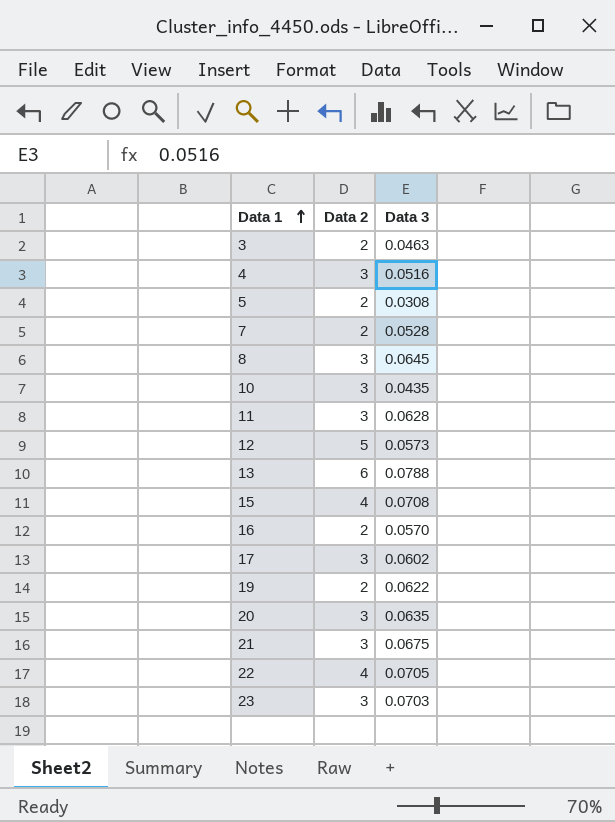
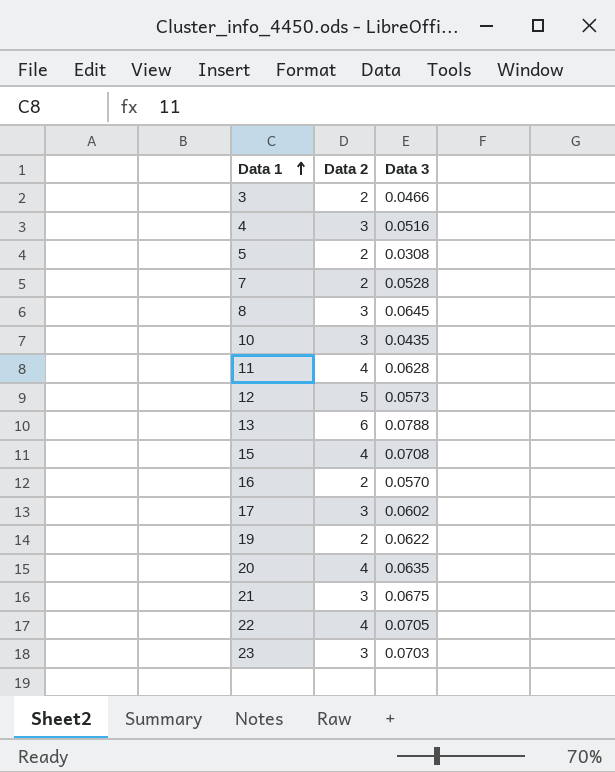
3 | Data 3: 0.0463 -> 0.0466
11 | Data 2: 3 -> 4
20 | Data 2: 3 -> 4

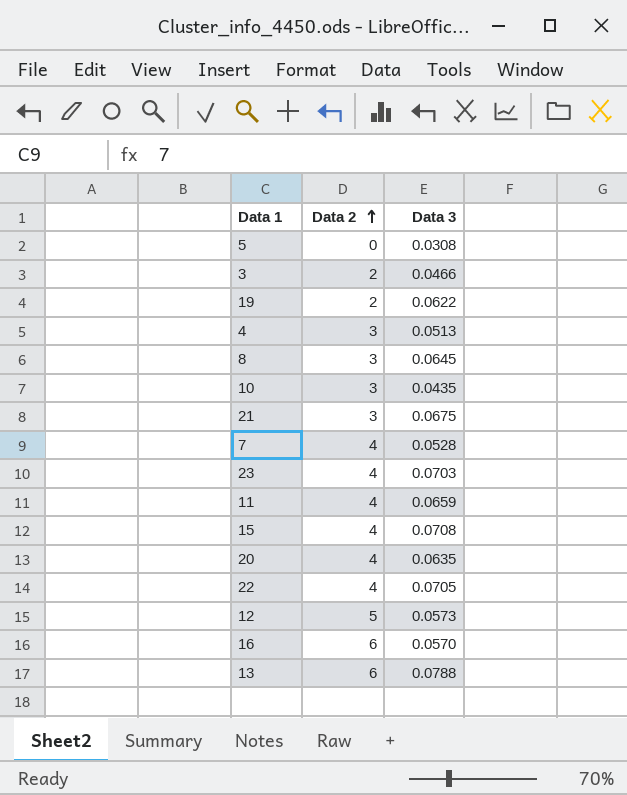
row order: Data 1 ascending -> Data 2 ascending
row 17: 3 | 0.0602 -> none
5 | Data 2: 2 -> 0
4 | Data 3: 0.0516 -> 0.0513
7 | Data 2: 2 -> 4
23 | Data 2: 3 -> 4
11 | Data 3: 0.0628 -> 0.0659
16 | Data 2: 2 -> 6

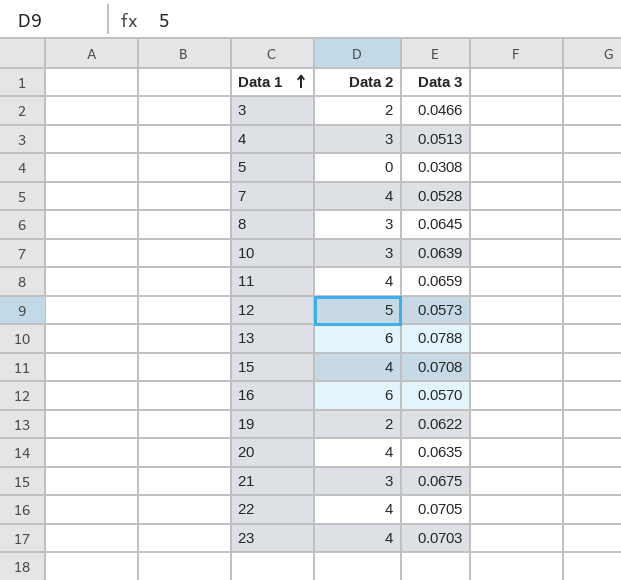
row order: Data 2 ascending -> Data 1 ascending
10 | Data 3: 0.0435 -> 0.0639

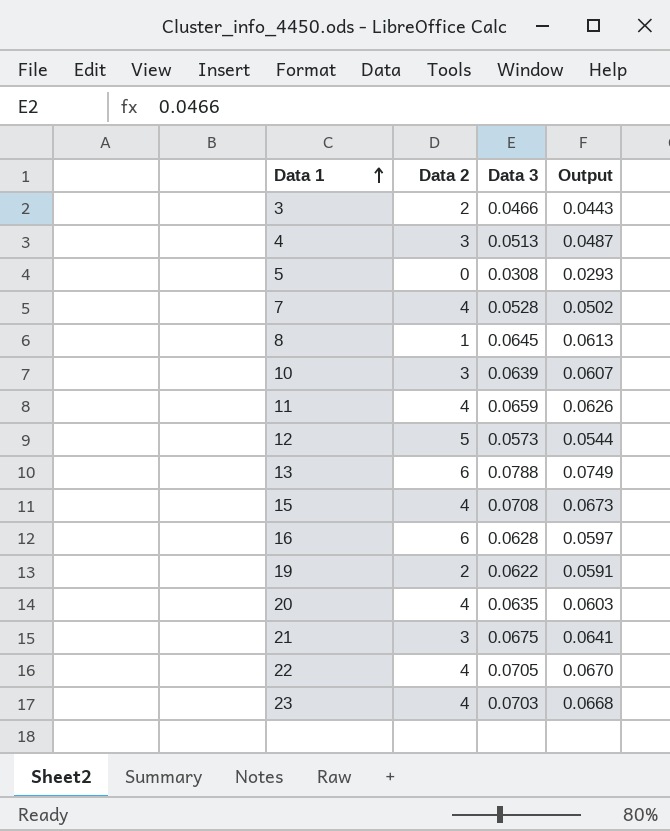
column Output | formula: none -> [Data 3] * 0.95
8 | Data 2: 3 -> 1
16 | Data 3: 0.0570 -> 0.0628

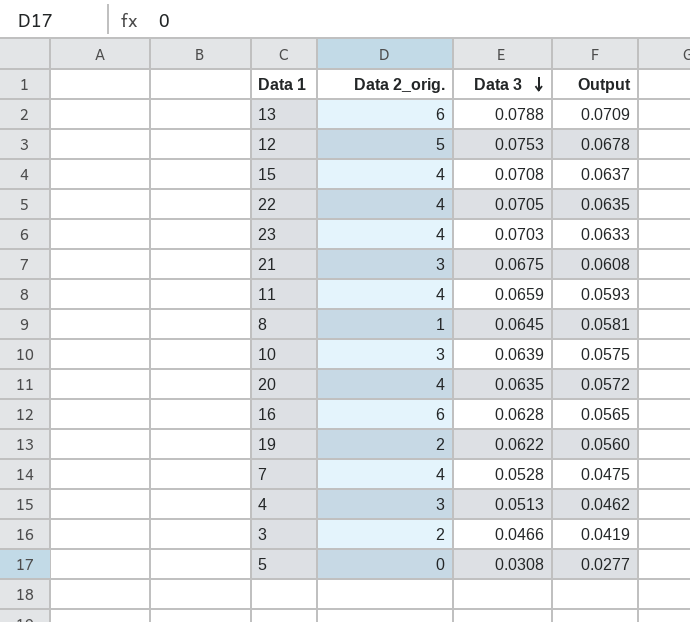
row order: Data 1 ascending -> Data 3 descending
column name: Data 2 -> Data 2_orig.
column Output | formula: [Data 3] * 0.95 -> [Data 3] * 0.9
12 | Data 3: 0.0573 -> 0.0753

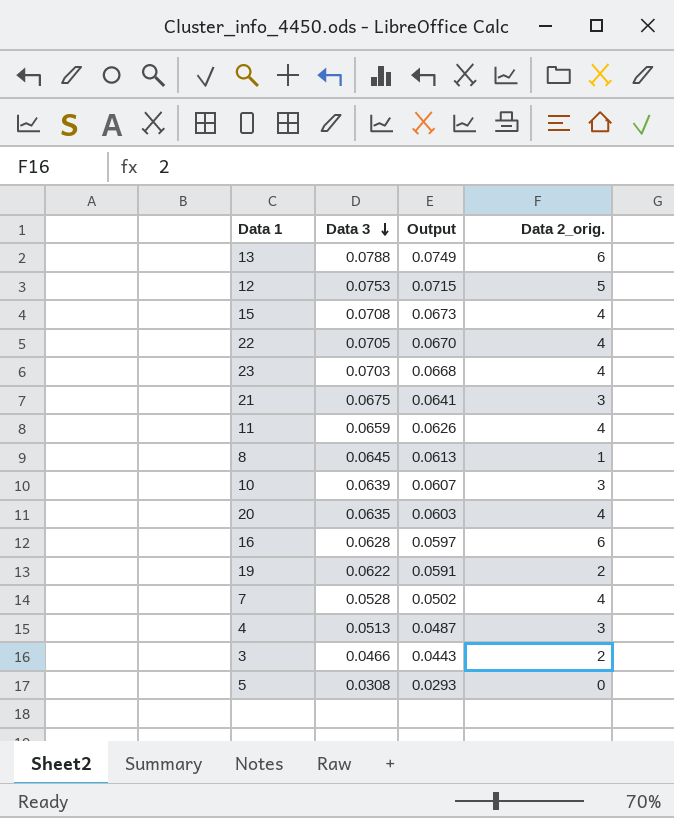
column Output | formula: [Data 3] * 0.9 -> [Data 3] * 0.95
column Data 2_orig. | position: 2 -> 4

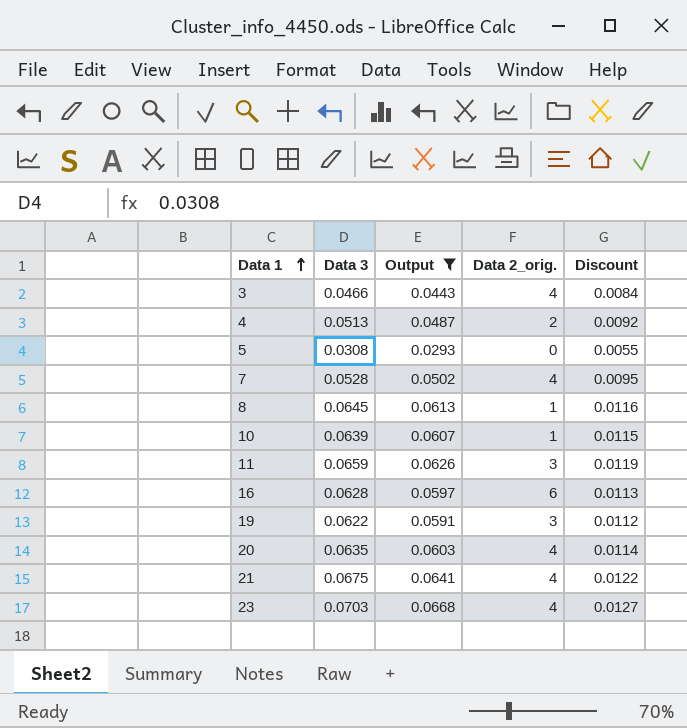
filter: none -> Output <= 0.0668
row order: Data 3 descending -> Data 1 ascending
column Discount | formula: none -> [Data 3] * 0.18
3 | Data 2_orig.: 2 -> 4
4 | Data 2_orig.: 3 -> 2
10 | Data 2_orig.: 3 -> 1
11 | Data 2_orig.: 4 -> 3
19 | Data 2_orig.: 2 -> 3
21 | Data 2_orig.: 3 -> 4

